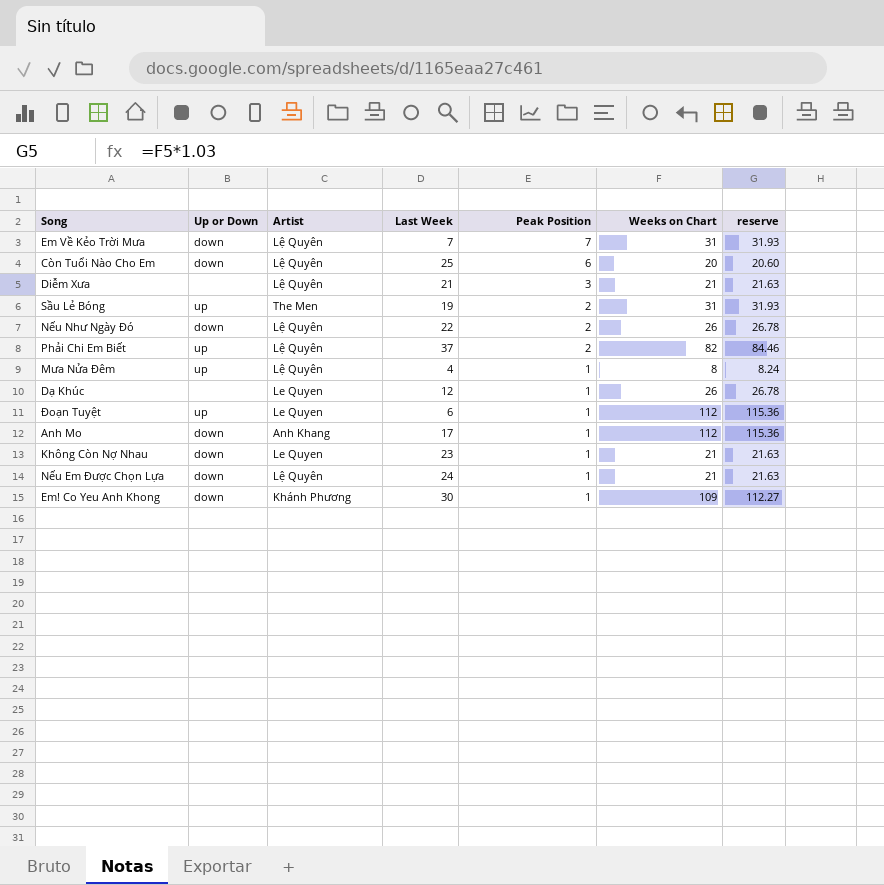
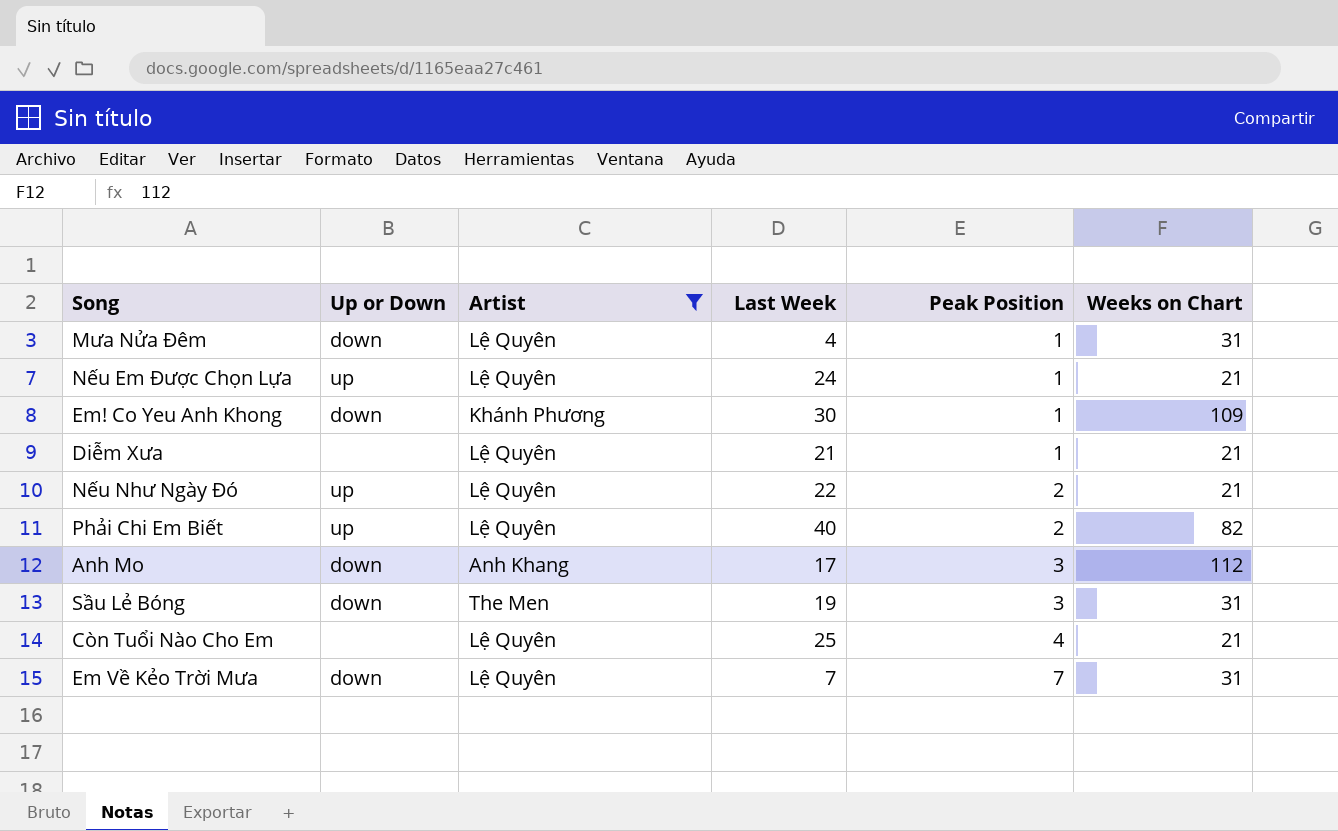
filter: none -> Artist != Le Quyen
row order: Peak Position descending -> Peak Position ascending
column reserve | formula: [Weeks on Chart] * 1.03 -> none
Mưa Nửa Đêm | Up or Down: up -> down
Mưa Nửa Đêm | Weeks on Chart: 8 -> 31
Nếu Em Được Chọn Lựa | Up or Down: down -> up
Diễm Xưa | Peak Position: 3 -> 1
Nếu Như Ngày Đó | Up or Down: down -> up
Nếu Như Ngày Đó | Weeks on Chart: 26 -> 21
Phải Chi Em Biết | Last Week: 37 -> 40
Anh Mo | Peak Position: 1 -> 3
Sầu Lẻ Bóng | Up or Down: up -> down
Sầu Lẻ Bóng | Peak Position: 2 -> 3
Còn Tuổi Nào Cho Em | Up or Down: down -> none
Còn Tuổi Nào Cho Em | Peak Position: 6 -> 4
Còn Tuổi Nào Cho Em | Weeks on Chart: 20 -> 21

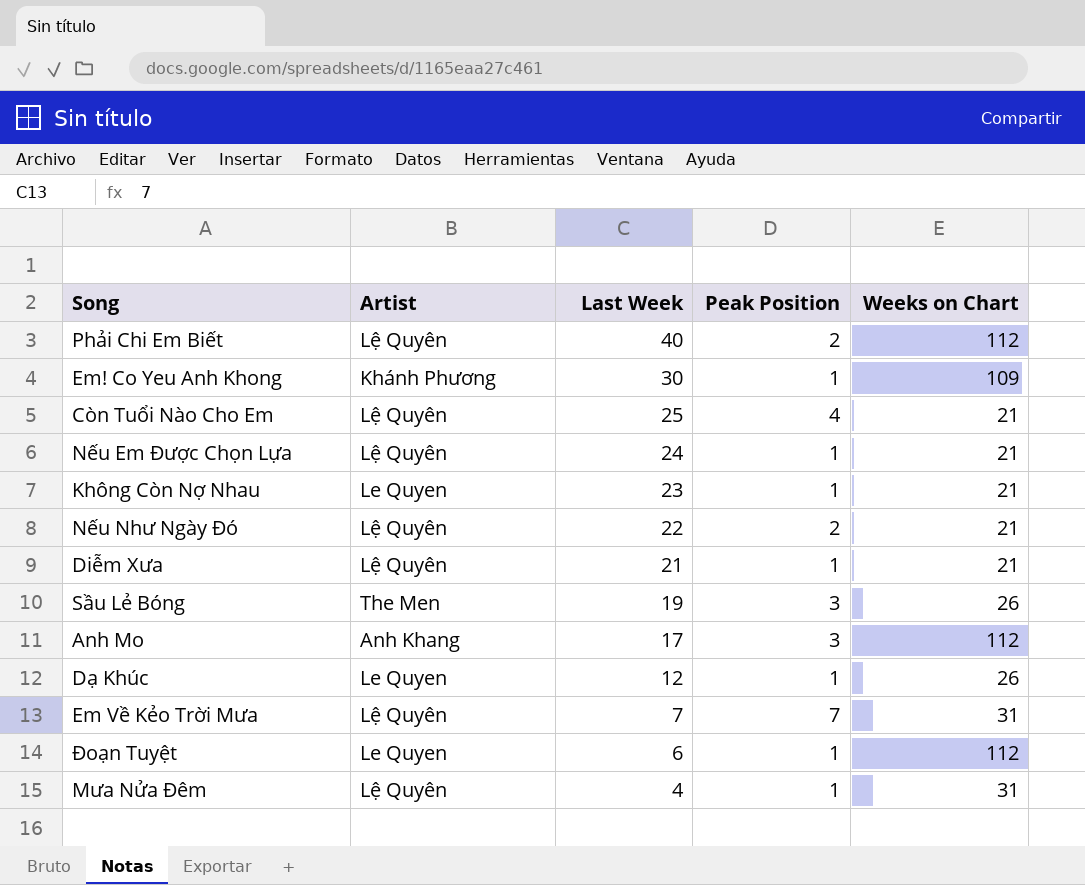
filter: Artist != Le Quyen -> none
row order: Peak Position ascending -> Last Week descending
column Up or Down | position: 2 -> none
Phải Chi Em Biết | Weeks on Chart: 82 -> 112
Sầu Lẻ Bóng | Weeks on Chart: 31 -> 26

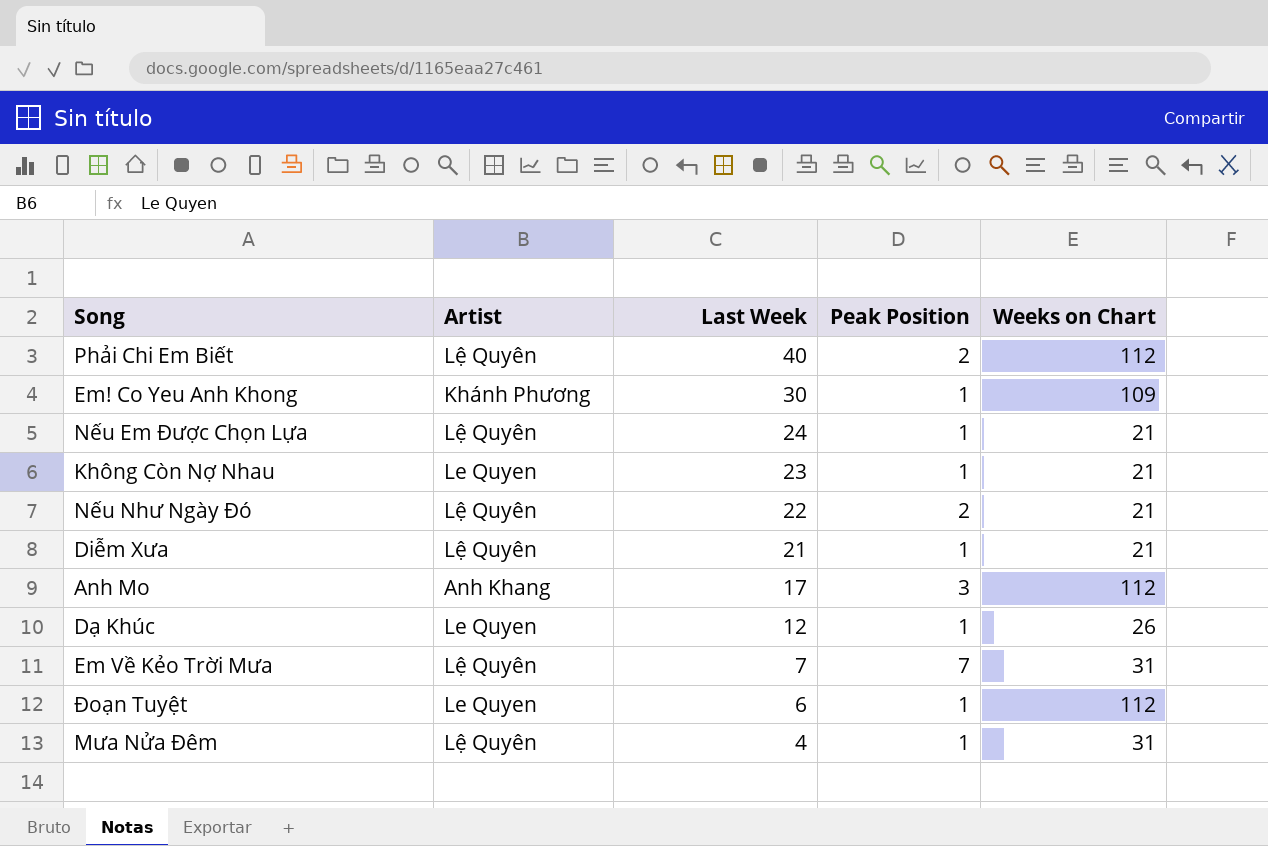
row Còn Tuổi Nào Cho Em: Lệ Quyên | 25 | 4 | 21 -> none
row Sầu Lẻ Bóng: The Men | 19 | 3 | 26 -> none

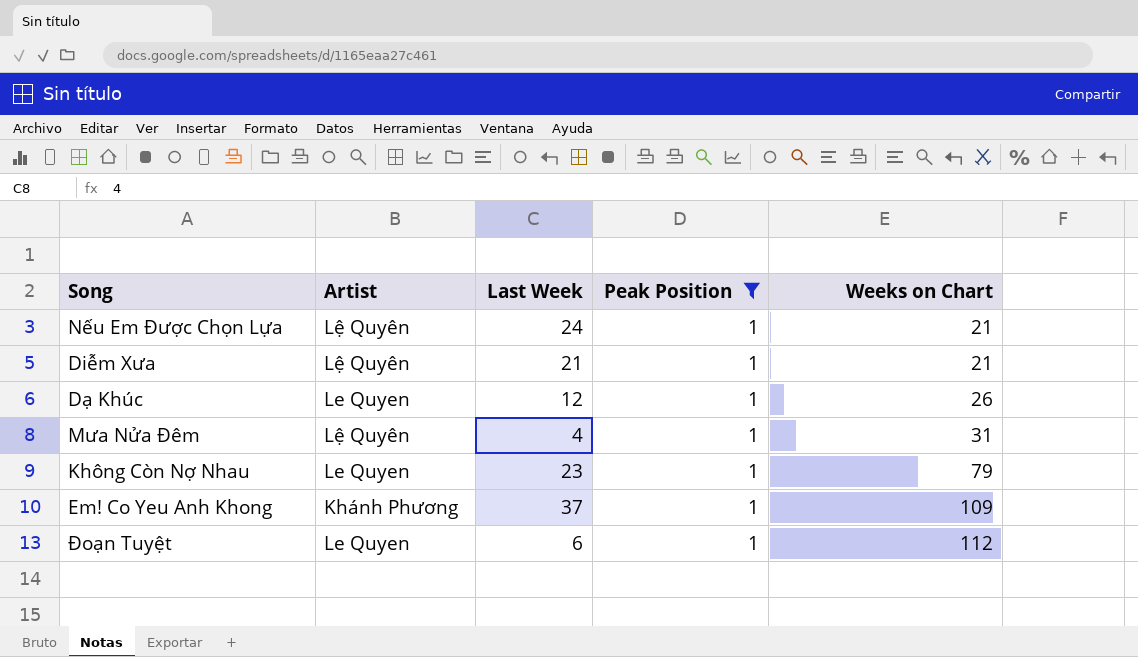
filter: none -> Peak Position = 1
row order: Last Week descending -> Weeks on Chart ascending
Không Còn Nợ Nhau | Weeks on Chart: 21 -> 79
Em! Co Yeu Anh Khong | Last Week: 30 -> 37

